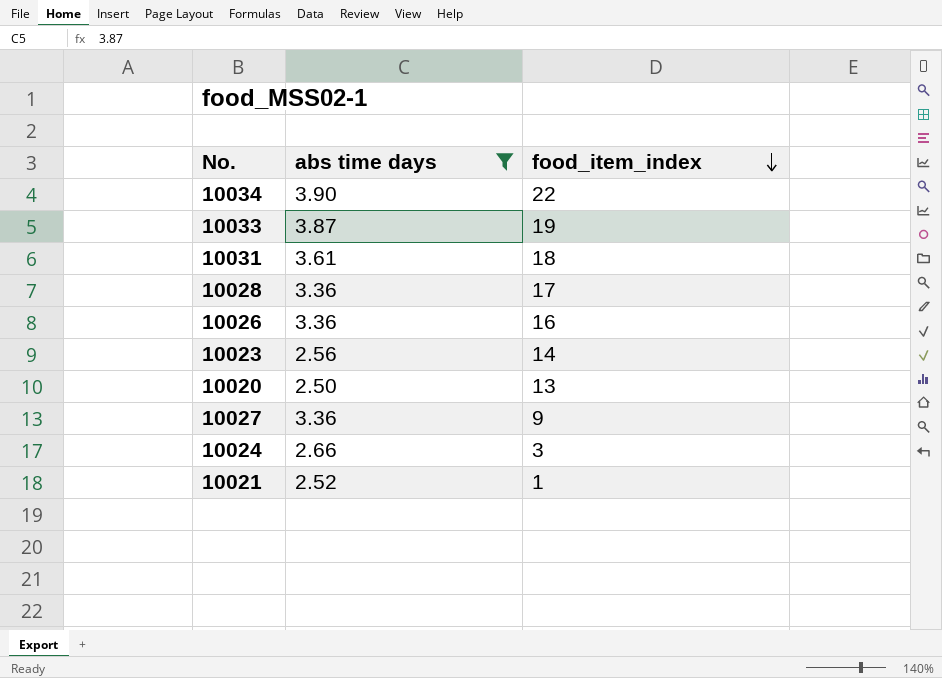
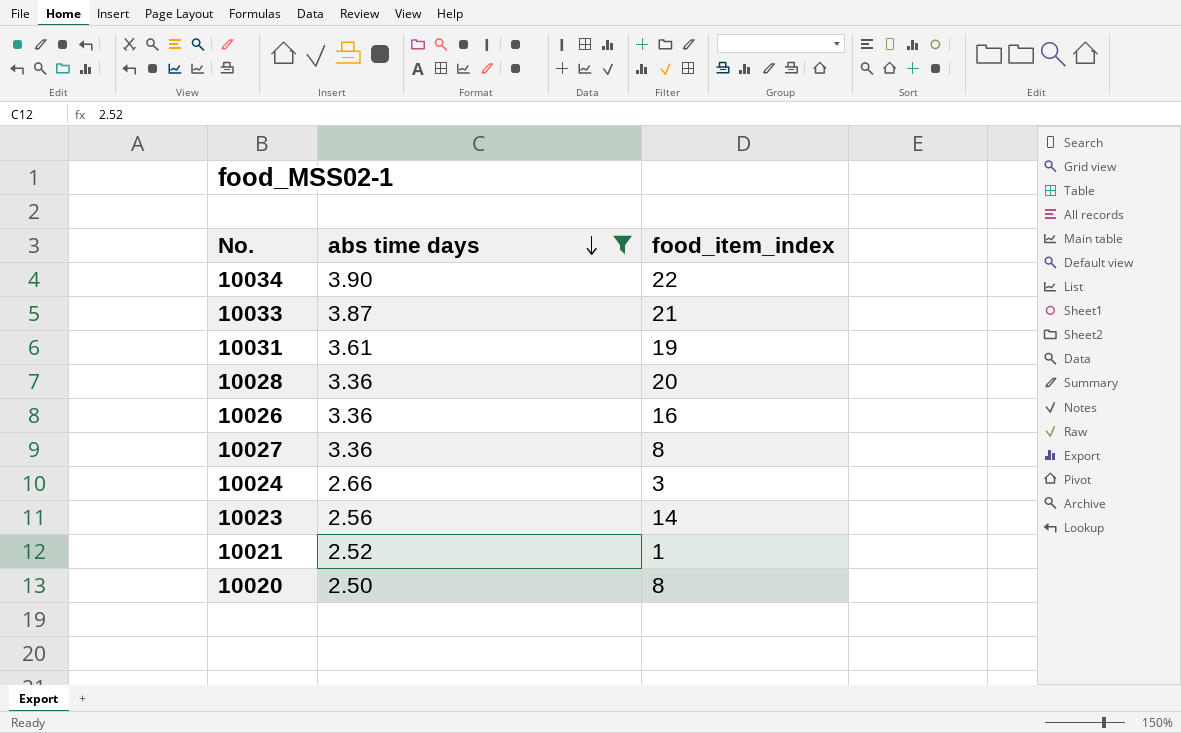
row order: food_item_index descending -> abs time days descending
10033 | food_item_index: 19 -> 21
10031 | food_item_index: 18 -> 19
10028 | food_item_index: 17 -> 20
10027 | food_item_index: 9 -> 8
10020 | food_item_index: 13 -> 8

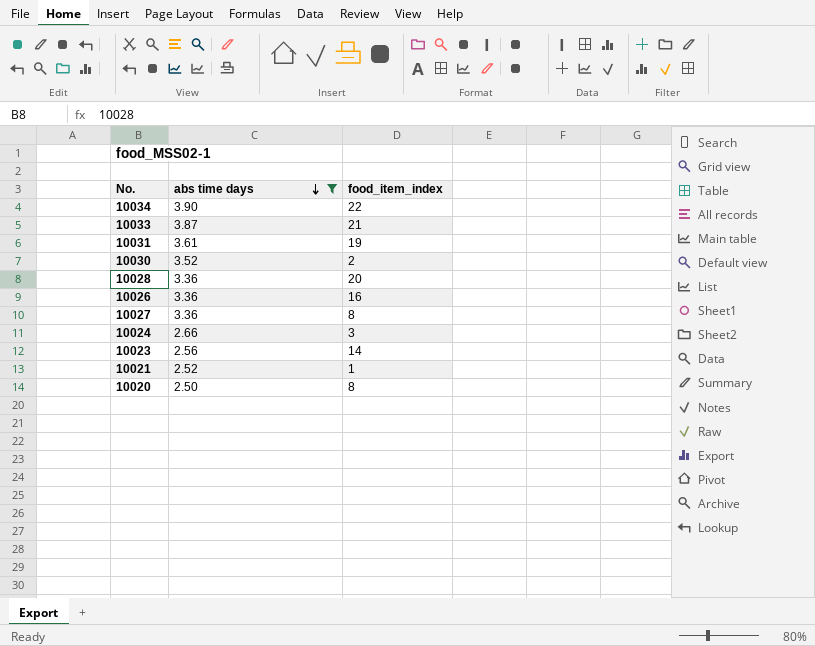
row 10030: none -> 3.52 | 2

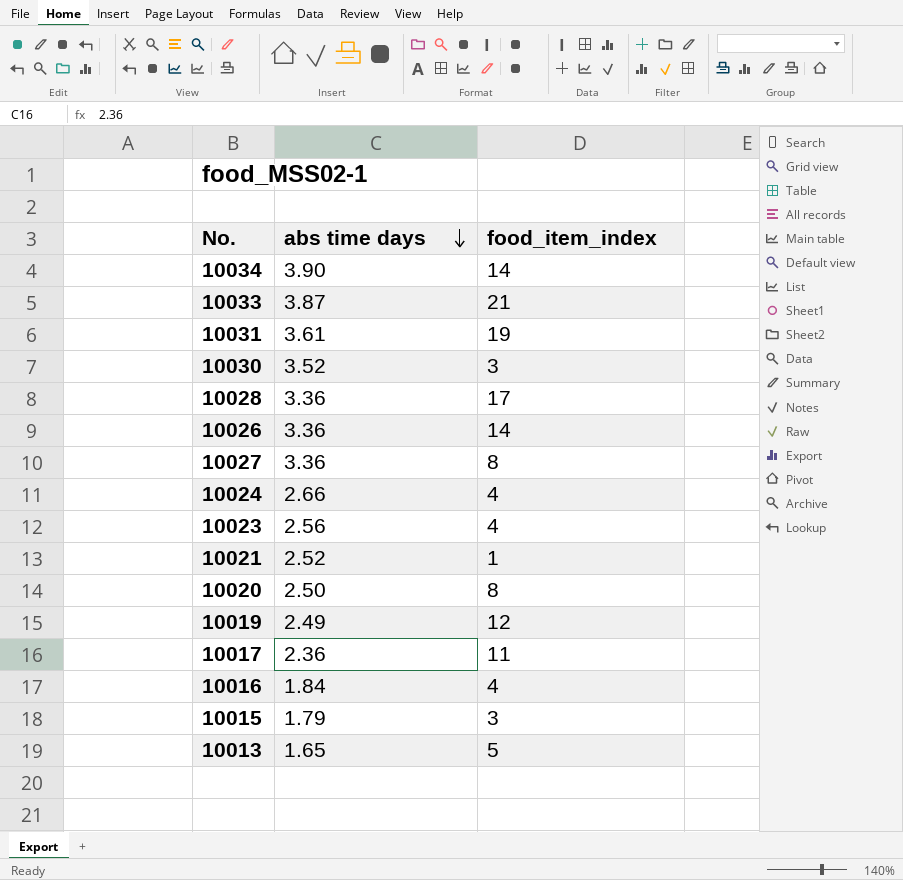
filter: abs time days >= 2.50 -> none
10034 | food_item_index: 22 -> 14
10030 | food_item_index: 2 -> 3
10028 | food_item_index: 20 -> 17
10026 | food_item_index: 16 -> 14
10024 | food_item_index: 3 -> 4
10023 | food_item_index: 14 -> 4

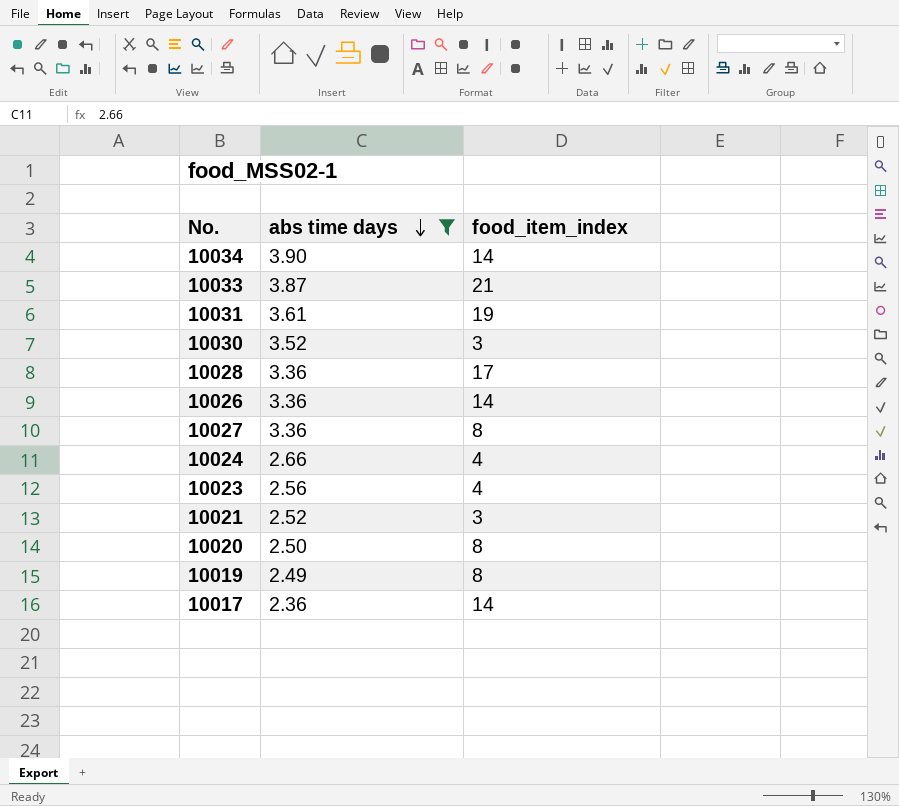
filter: none -> abs time days >= 2.36
10021 | food_item_index: 1 -> 3
10019 | food_item_index: 12 -> 8
10017 | food_item_index: 11 -> 14

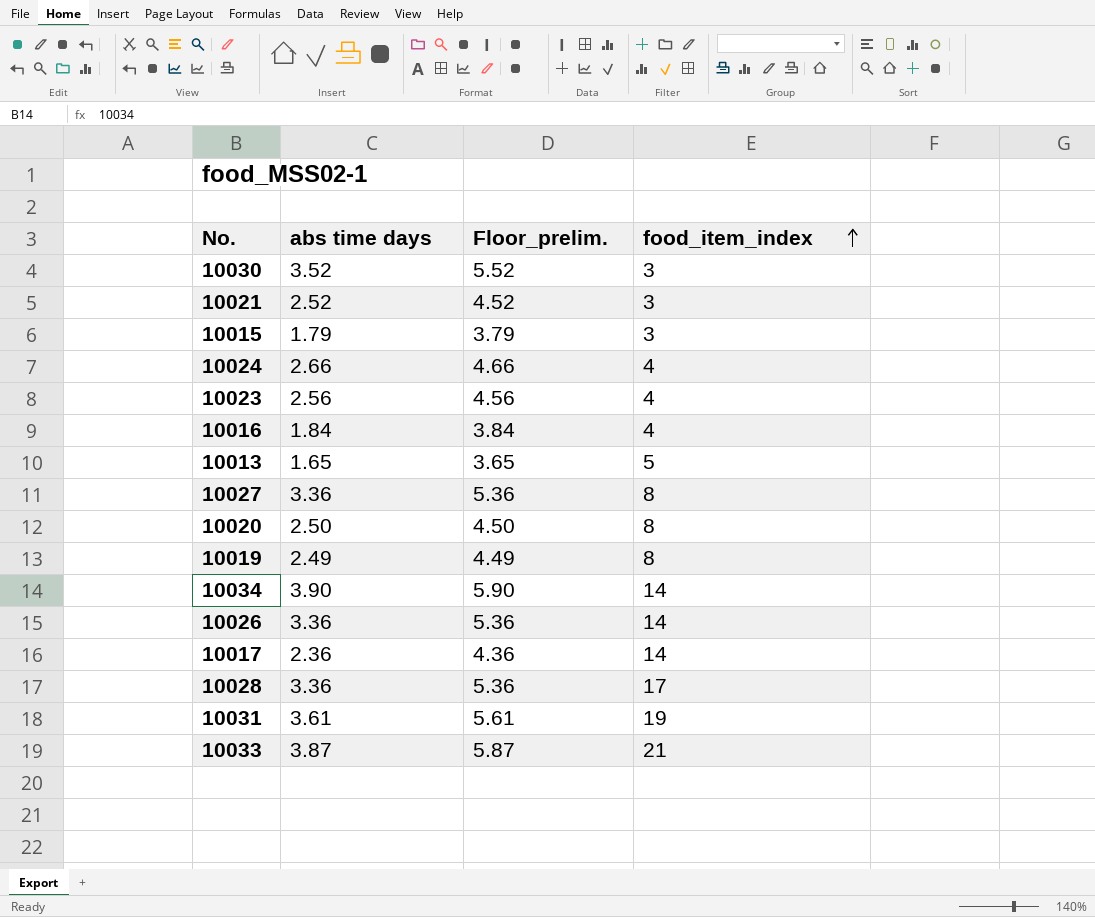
filter: abs time days >= 2.36 -> none
row order: abs time days descending -> food_item_index ascending
column Floor_prelim. | formula: none -> [abs time days] + 2

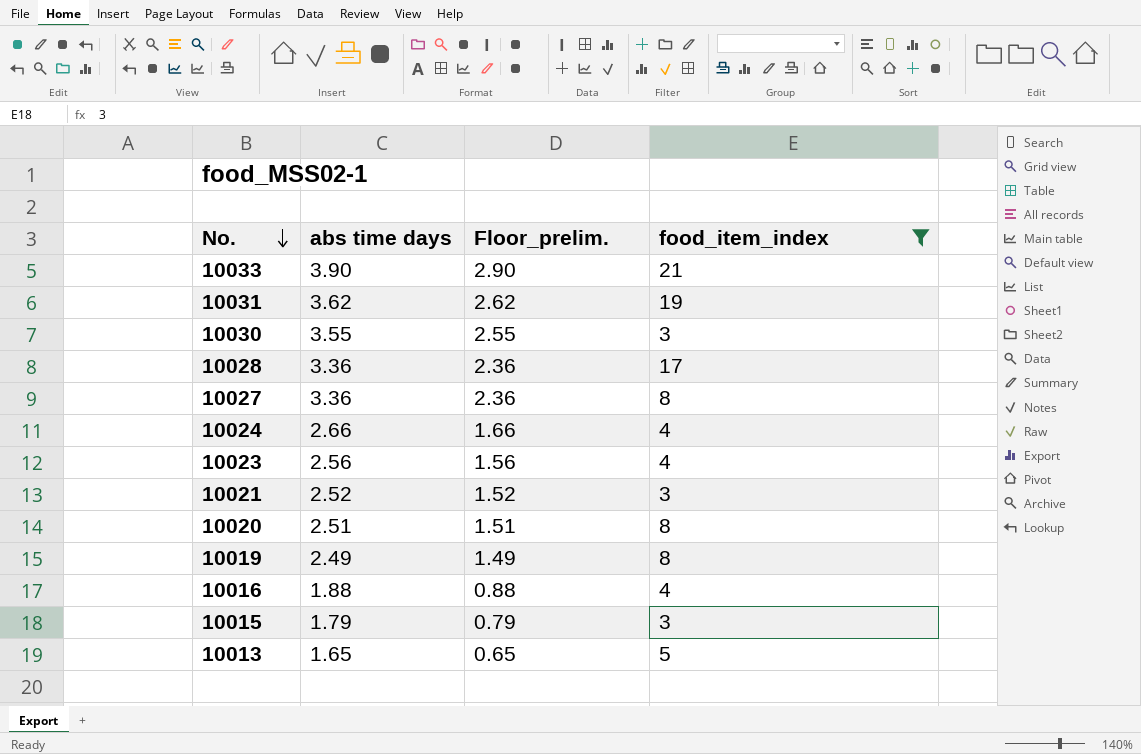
filter: none -> food_item_index != 14
row order: food_item_index ascending -> No. descending
column Floor_prelim. | formula: [abs time days] + 2 -> [abs time days] - 1
10033 | abs time days: 3.87 -> 3.90
10031 | abs time days: 3.61 -> 3.62
10030 | abs time days: 3.52 -> 3.55
10020 | abs time days: 2.50 -> 2.51
10016 | abs time days: 1.84 -> 1.88

